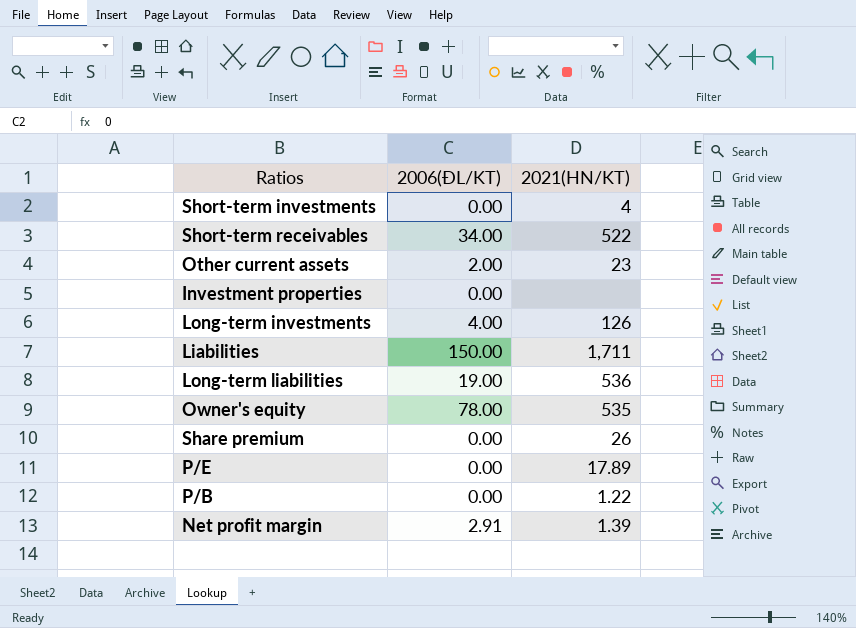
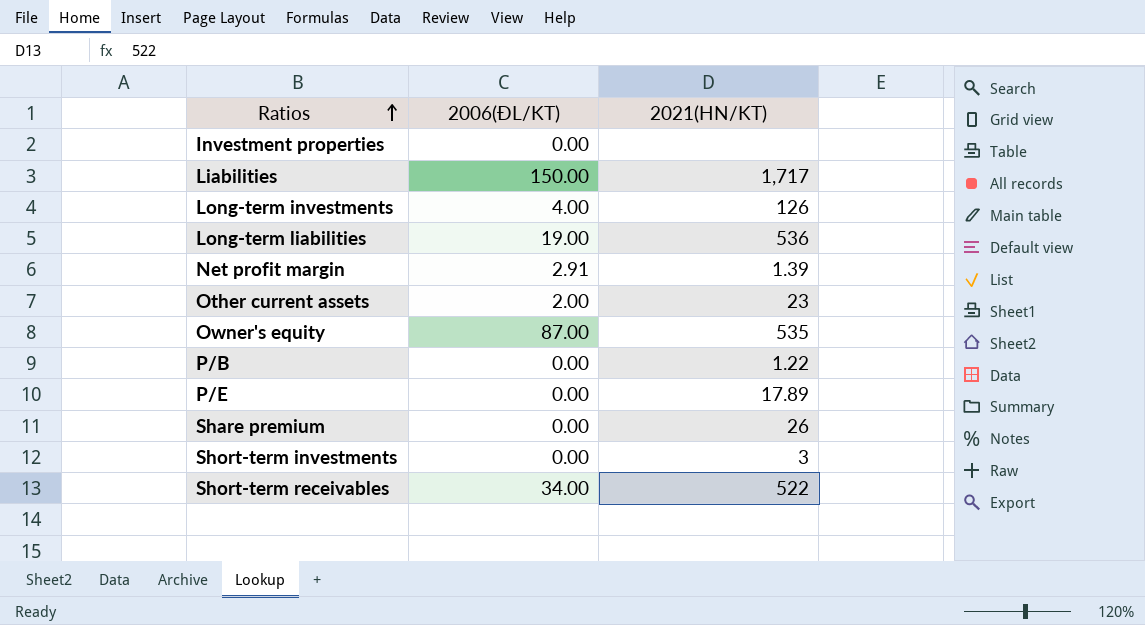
row order: none -> Ratios ascending
Liabilities | 2021(HN/KT): 1,711 -> 1,717
Owner's equity | 2006(ĐL/KT): 78.00 -> 87.00
Short-term investments | 2021(HN/KT): 4 -> 3

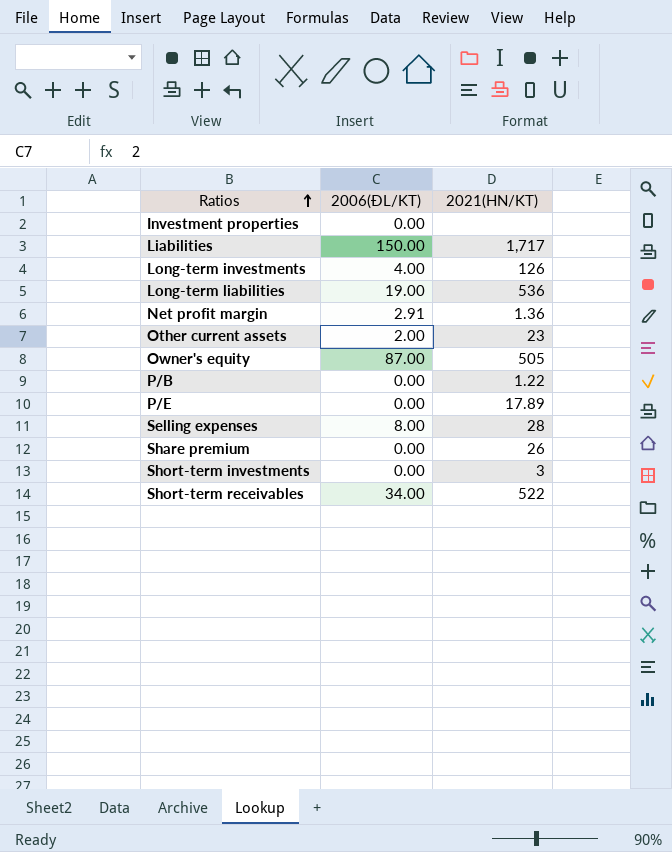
Net profit margin | 2021(HN/KT): 1.39 -> 1.36
Owner's equity | 2021(HN/KT): 535 -> 505
row Selling expenses: none -> 8.00 | 28

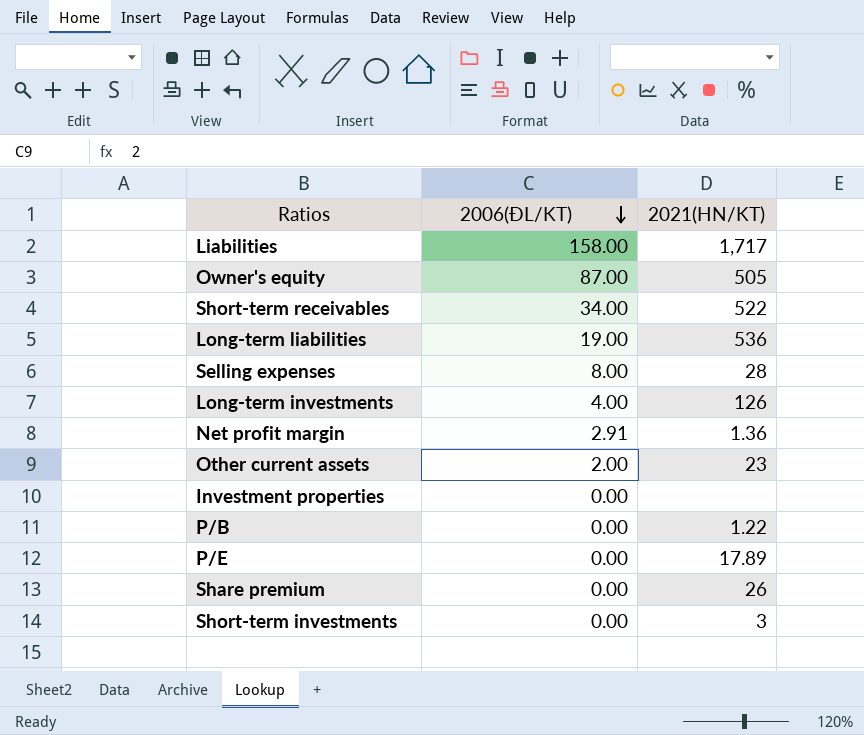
row order: Ratios ascending -> 2006(ĐL/KT) descending
Liabilities | 2006(ĐL/KT): 150.00 -> 158.00

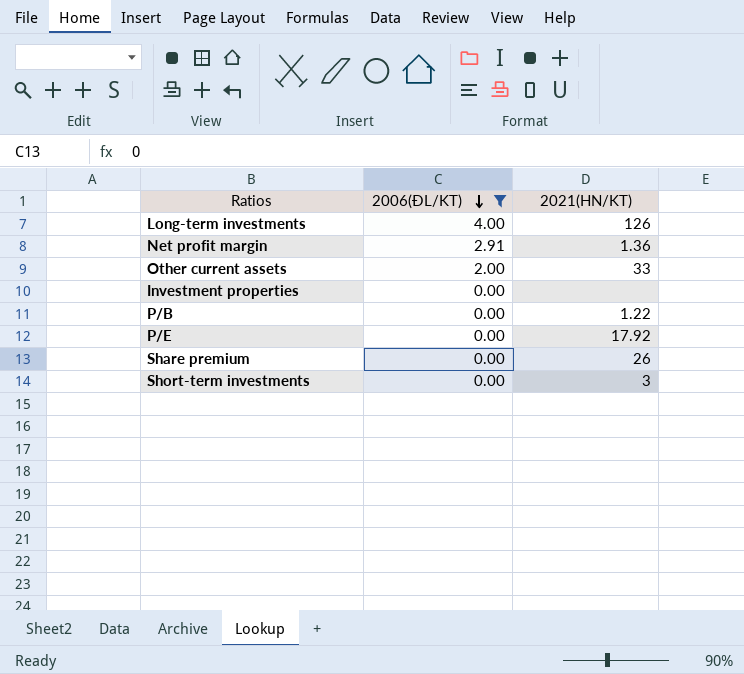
filter: none -> 2006(ĐL/KT) <= 4.00
Other current assets | 2021(HN/KT): 23 -> 33
P/E | 2021(HN/KT): 17.89 -> 17.92

